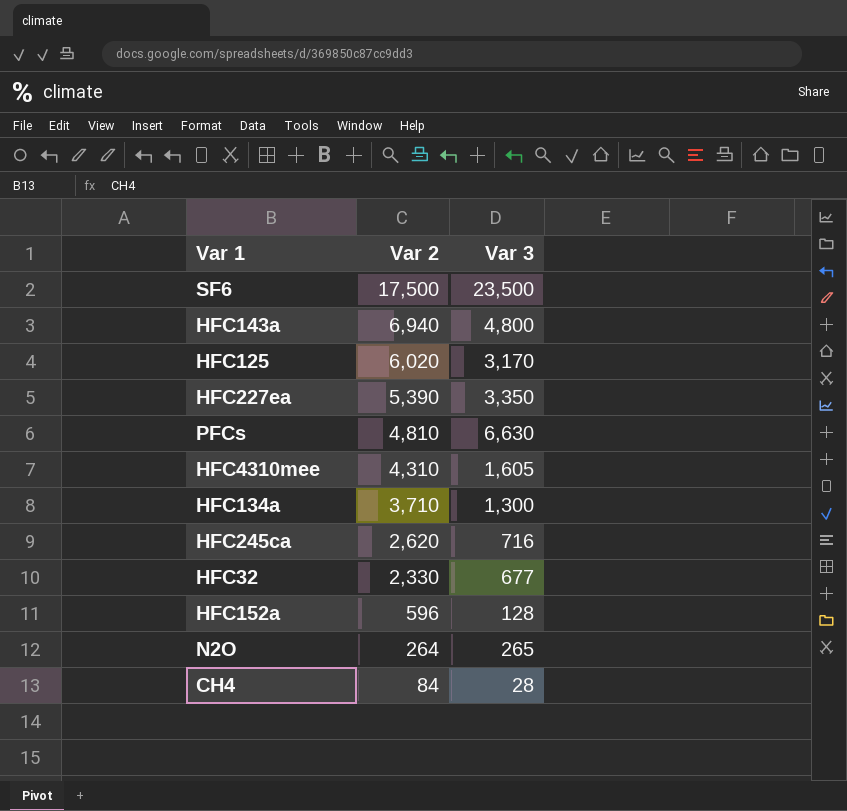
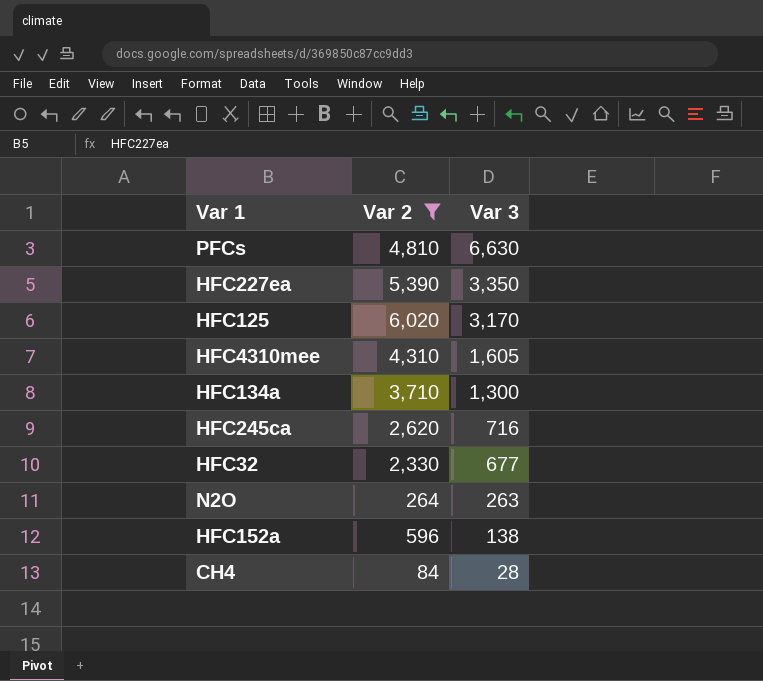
filter: none -> Var 2 <= 6,020
row order: Var 2 descending -> Var 3 descending
N2O | Var 3: 265 -> 263
HFC152a | Var 3: 128 -> 138

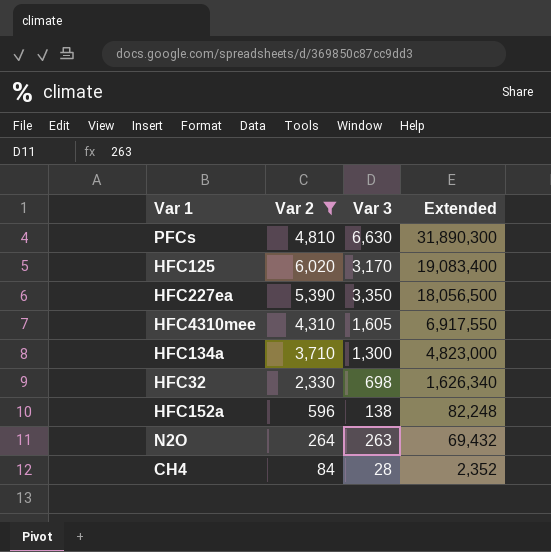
row order: Var 3 descending -> Extended descending
column Extended | formula: none -> [Var 2] * [Var 3]
row HFC245ca: 2,620 | 716 -> none
HFC32 | Var 3: 677 -> 698

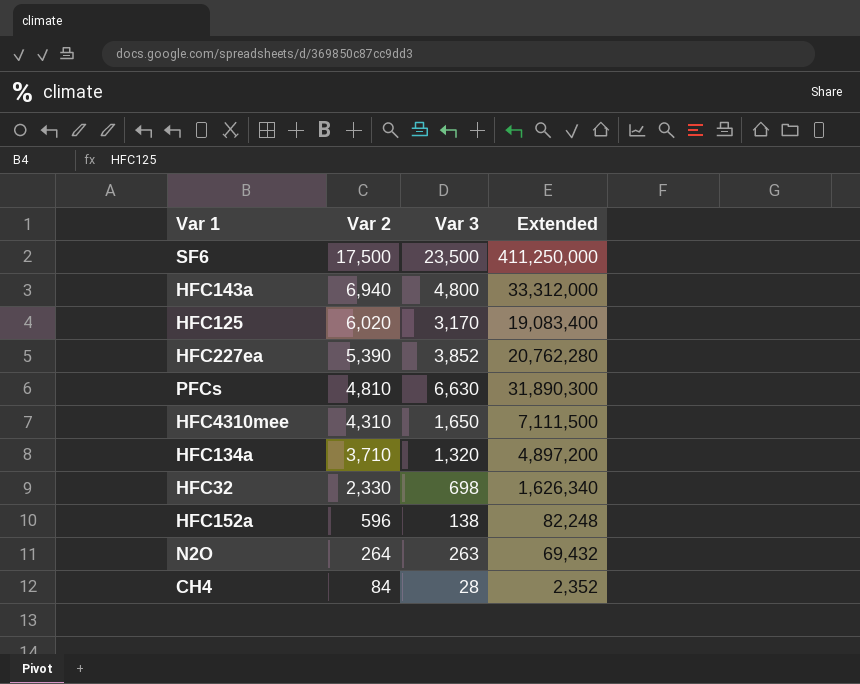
filter: Var 2 <= 6,020 -> none
row order: Extended descending -> Var 2 descending
HFC227ea | Var 3: 3,350 -> 3,852
HFC227ea | Extended: 18,056,500 -> 20,762,280
HFC4310mee | Var 3: 1,605 -> 1,650
HFC4310mee | Extended: 6,917,550 -> 7,111,500
HFC134a | Var 3: 1,300 -> 1,320
HFC134a | Extended: 4,823,000 -> 4,897,200

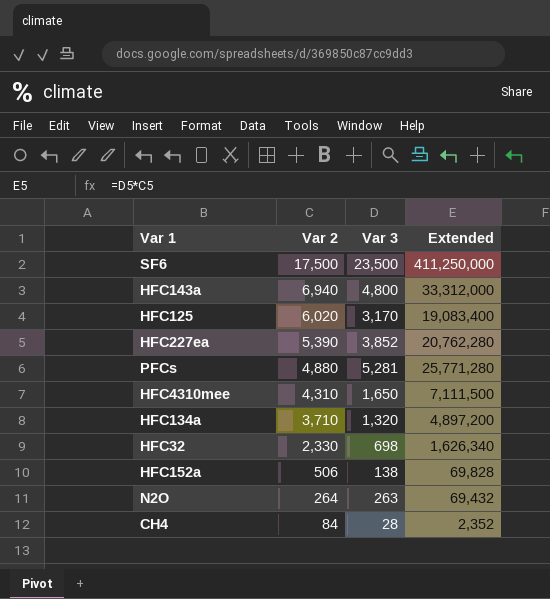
PFCs | Var 2: 4,810 -> 4,880
PFCs | Var 3: 6,630 -> 5,281
PFCs | Extended: 31,890,300 -> 25,771,280
HFC152a | Var 2: 596 -> 506
HFC152a | Extended: 82,248 -> 69,828

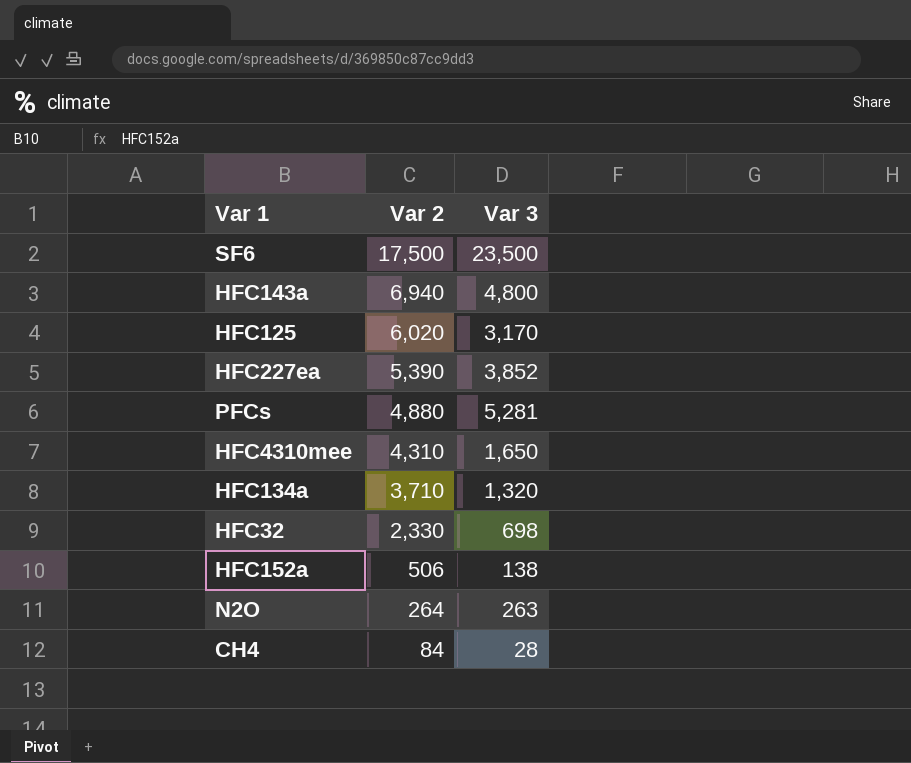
column Extended | formula: [Var 2] * [Var 3] -> none

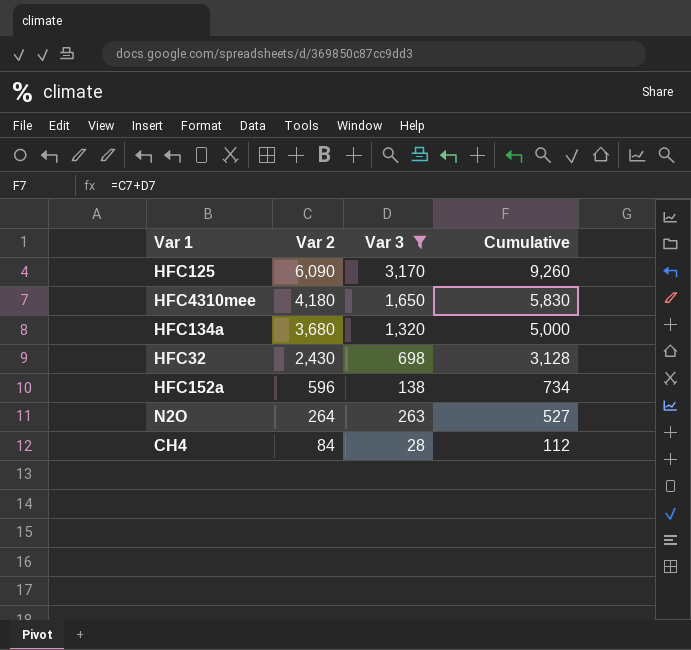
filter: none -> Var 3 <= 3,170
column Cumulative | formula: none -> [Var 2] + [Var 3]
HFC125 | Var 2: 6,020 -> 6,090
HFC4310mee | Var 2: 4,310 -> 4,180
HFC134a | Var 2: 3,710 -> 3,680
HFC32 | Var 2: 2,330 -> 2,430
HFC152a | Var 2: 506 -> 596

